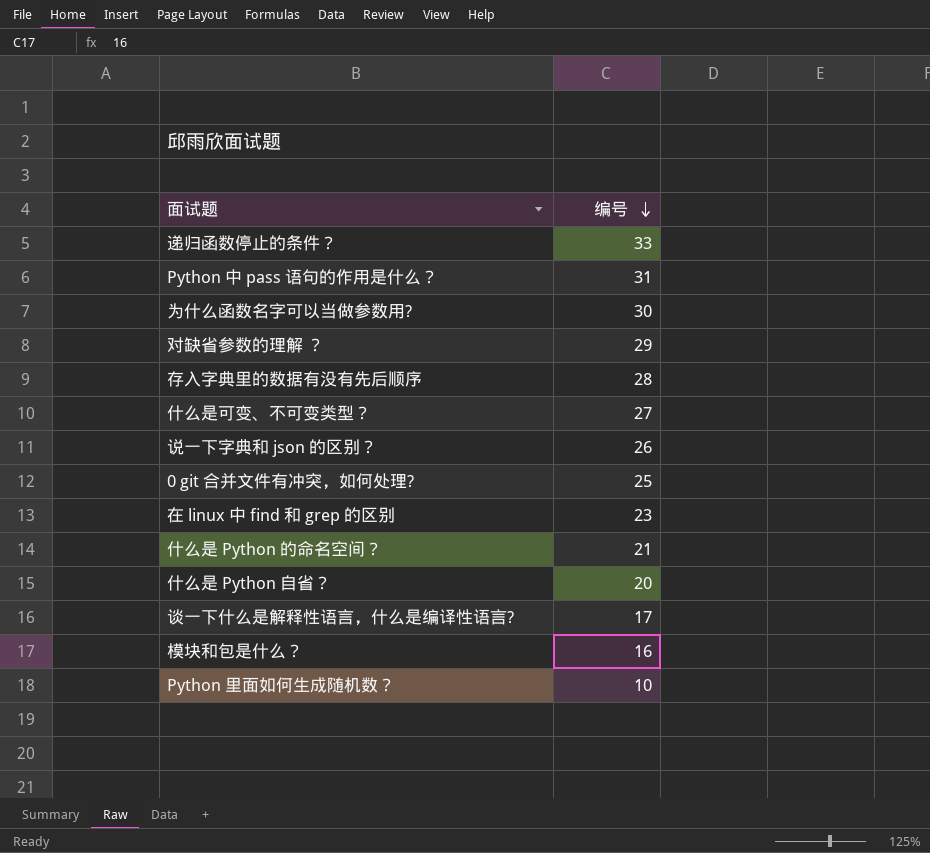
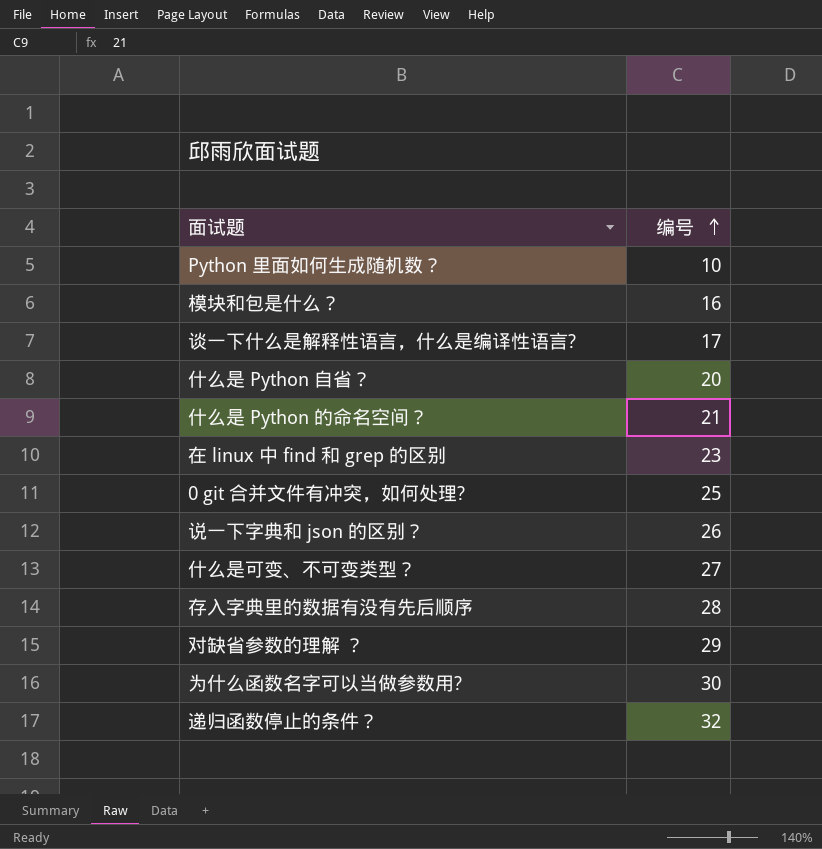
row order: 编号 descending -> 编号 ascending
row Python 中 pass 语句的作用是什么？: 31 -> none
递归函数停止的条件？ | 编号: 33 -> 32

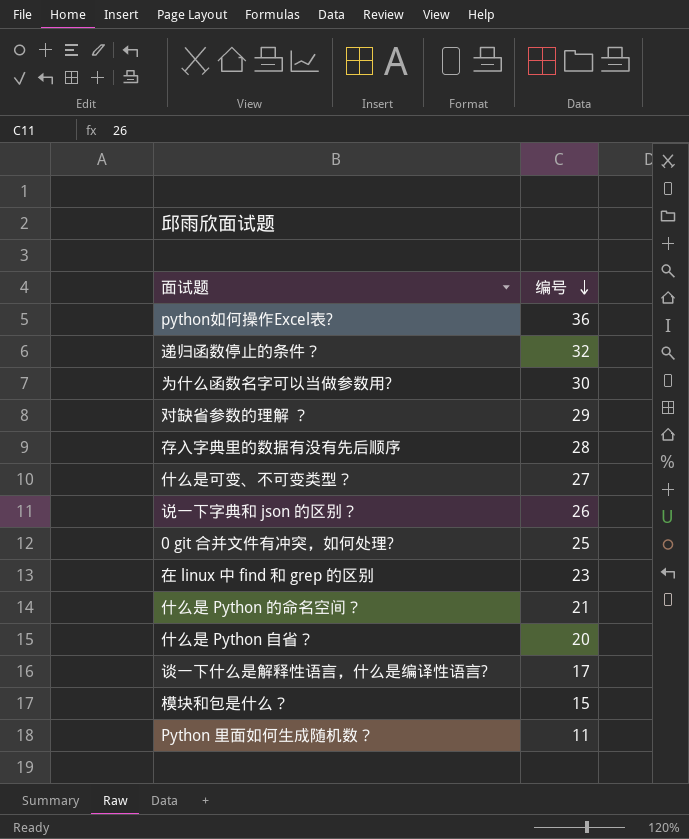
row order: 编号 ascending -> 编号 descending
row python如何操作Excel表?: none -> 36
模块和包是什么？ | 编号: 16 -> 15
Python 里面如何生成随机数？ | 编号: 10 -> 11

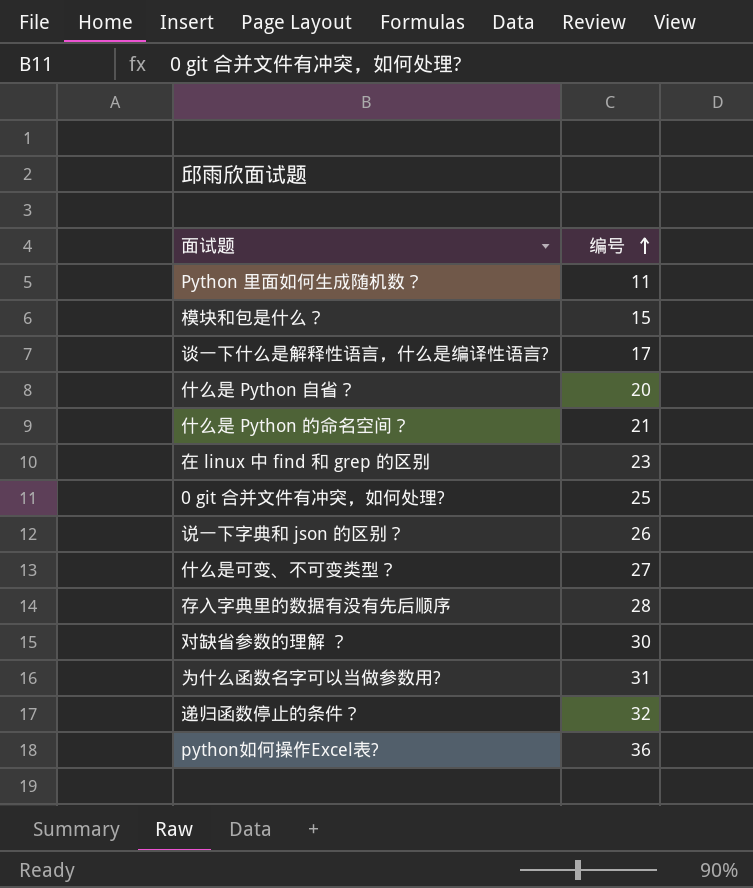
row order: 编号 descending -> 编号 ascending
对缺省参数的理解 ？ | 编号: 29 -> 30
为什么函数名字可以当做参数用? | 编号: 30 -> 31

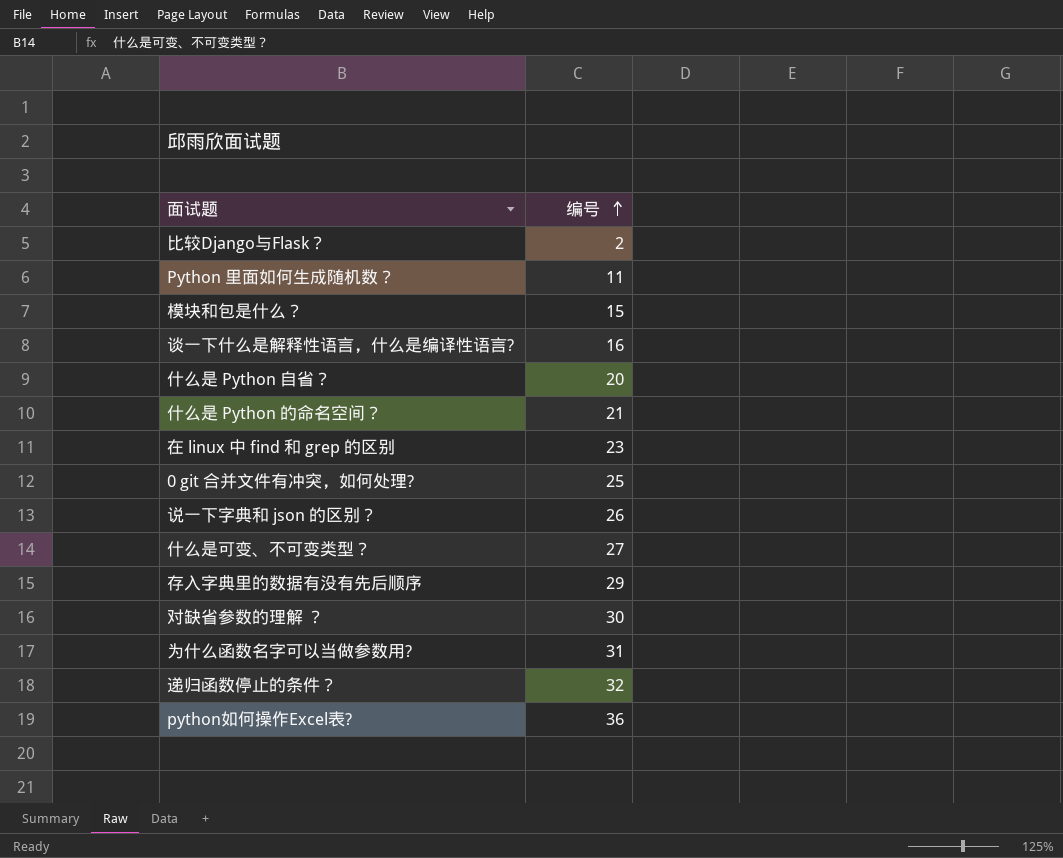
row 比较Django与Flask？: none -> 2
谈一下什么是解释性语言，什么是编译性语言? | 编号: 17 -> 16
存入字典里的数据有没有先后顺序 | 编号: 28 -> 29

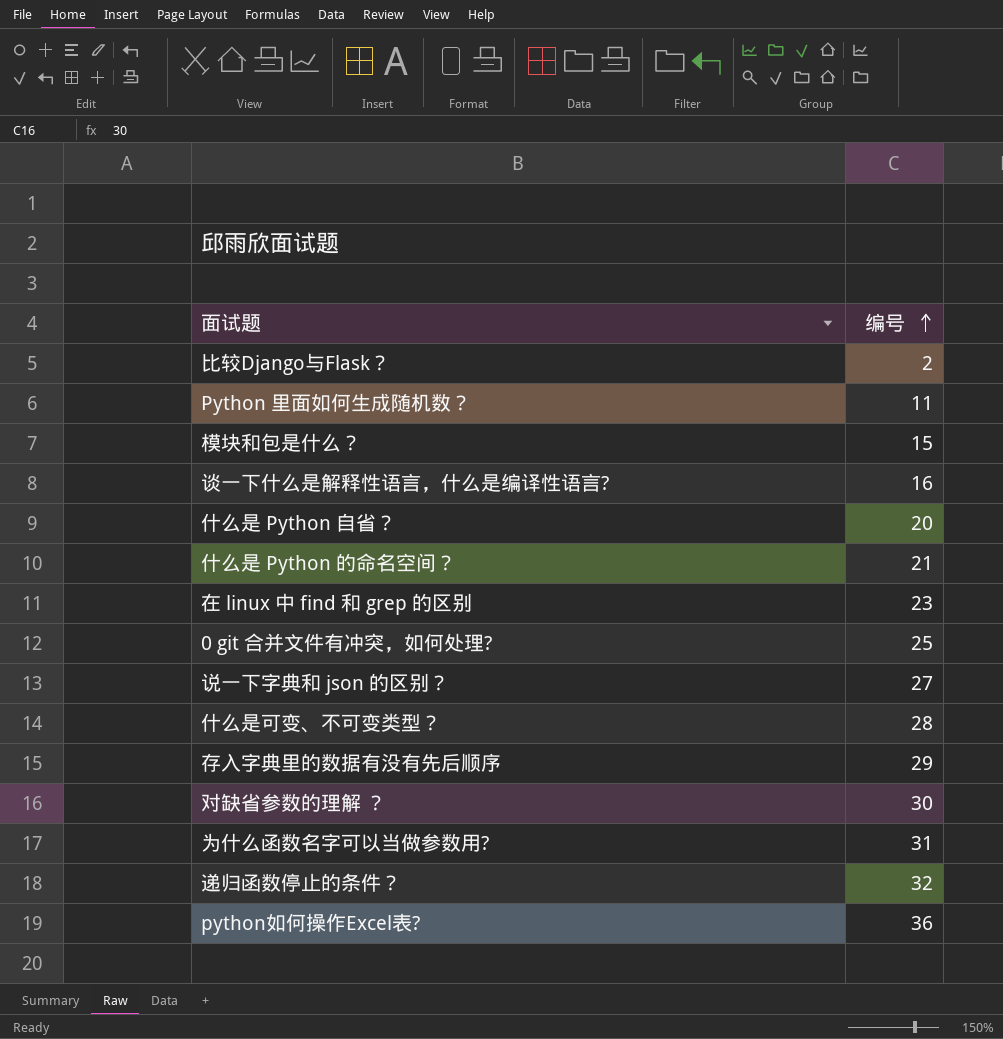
说一下字典和 json 的区别？ | 编号: 26 -> 27
什么是可变、不可变类型？ | 编号: 27 -> 28

